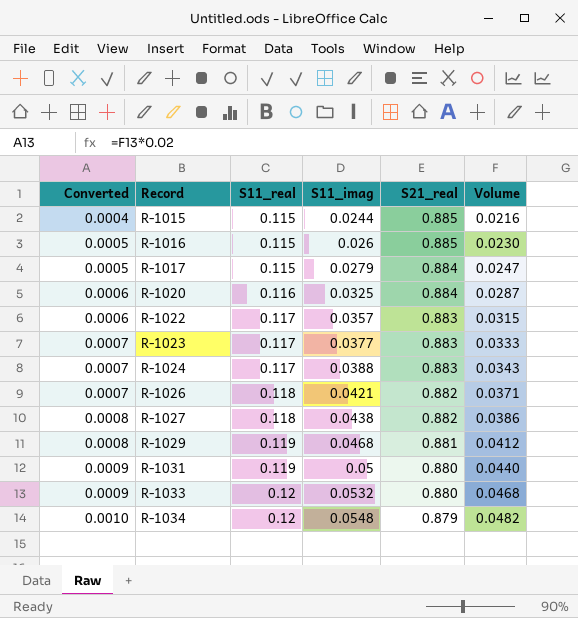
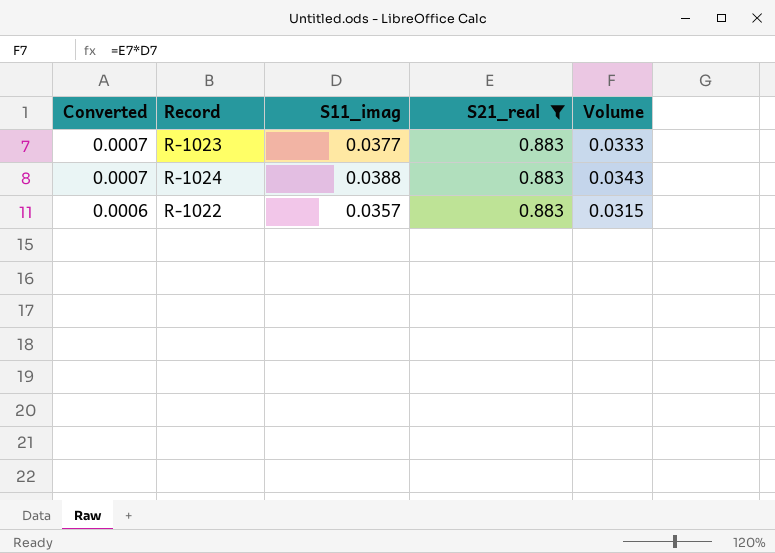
filter: none -> S21_real = 0.883
row order: Converted ascending -> Converted descending
column S11_real | position: 3 -> none

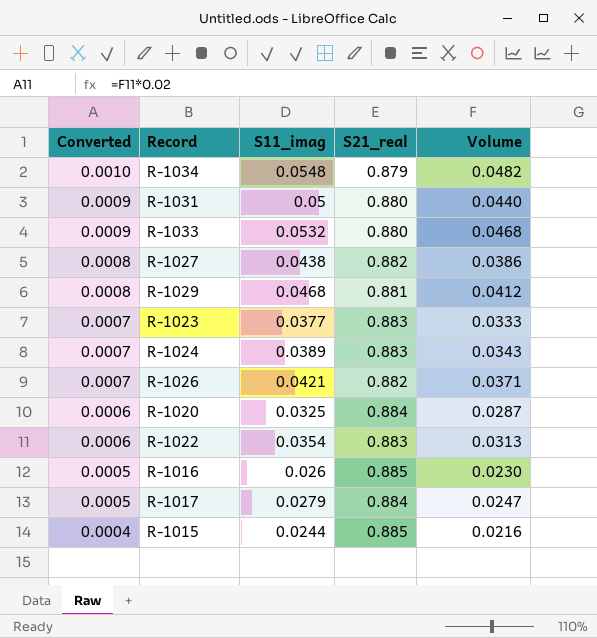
filter: S21_real = 0.883 -> none
R-1024 | S11_imag: 0.0388 -> 0.0389
R-1022 | S11_imag: 0.0357 -> 0.0354
R-1022 | Volume: 0.0315 -> 0.0313

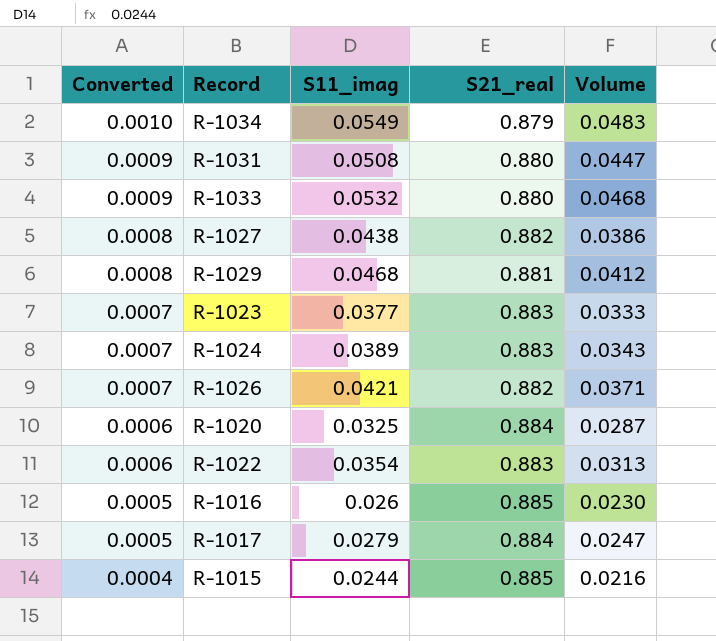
R-1034 | S11_imag: 0.0548 -> 0.0549
R-1034 | Volume: 0.0482 -> 0.0483
R-1031 | S11_imag: 0.05 -> 0.0508
R-1031 | Volume: 0.0440 -> 0.0447

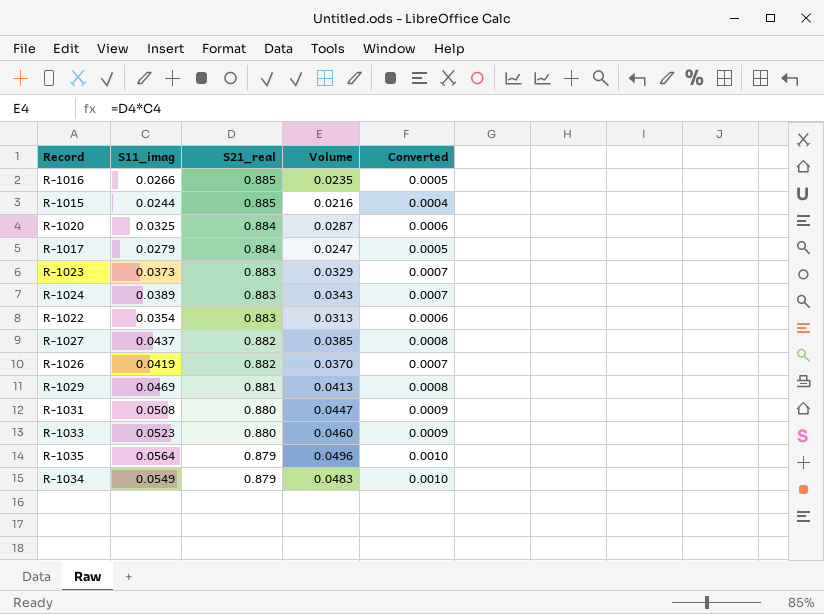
row order: Converted descending -> S21_real descending
column Converted | position: 1 -> 5
R-1016 | S11_imag: 0.026 -> 0.0266
R-1016 | Volume: 0.0230 -> 0.0235
R-1023 | S11_imag: 0.0377 -> 0.0373
R-1023 | Volume: 0.0333 -> 0.0329
R-1027 | S11_imag: 0.0438 -> 0.0437
R-1027 | Volume: 0.0386 -> 0.0385
R-1026 | S11_imag: 0.0421 -> 0.0419
R-1026 | Volume: 0.0371 -> 0.0370
R-1029 | S11_imag: 0.0468 -> 0.0469
R-1029 | Volume: 0.0412 -> 0.0413
R-1033 | S11_imag: 0.0532 -> 0.0523
R-1033 | Volume: 0.0468 -> 0.0460
row R-1035: none -> 0.0564 | 0.879 | 0.0496 | 0.0010

